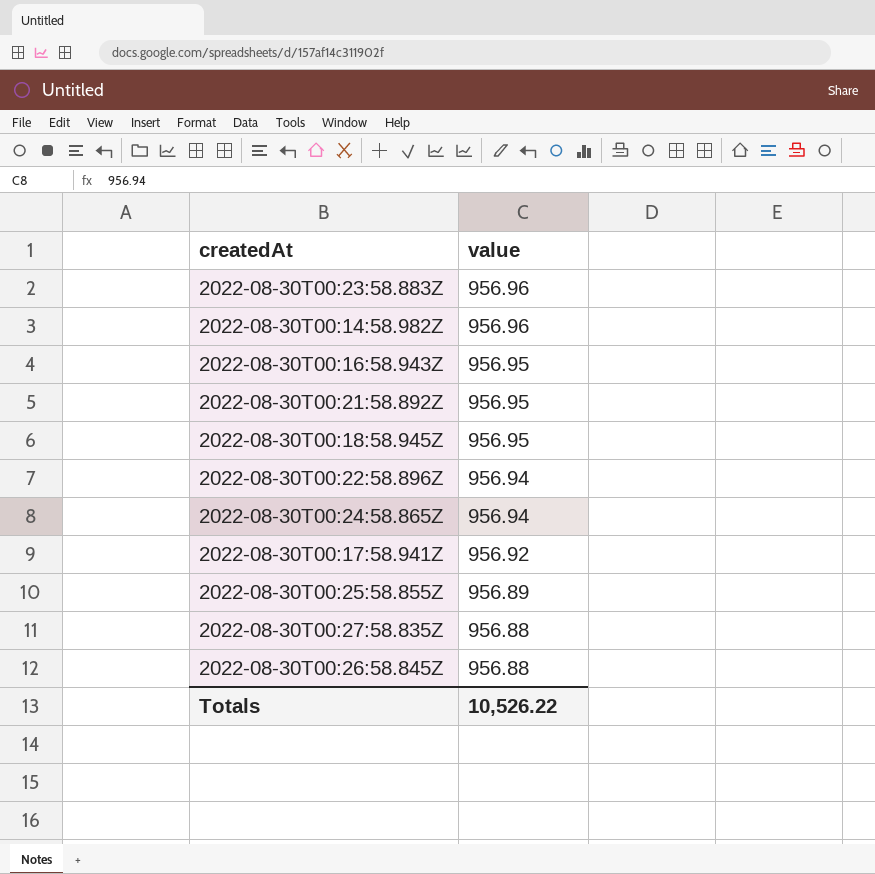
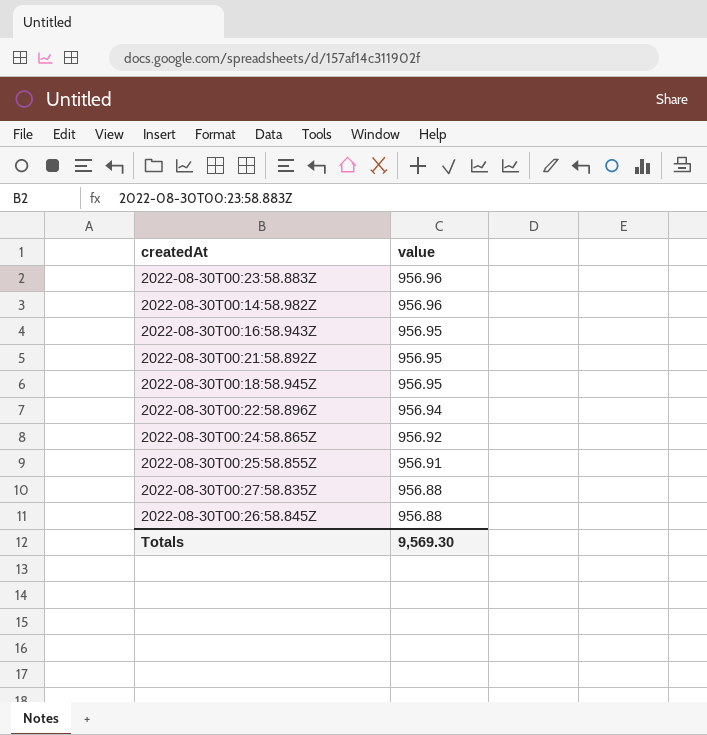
row 2022-08-30T00:17:58.941Z: 956.92 -> none
2022-08-30T00:24:58.865Z | value: 956.94 -> 956.92
2022-08-30T00:25:58.855Z | value: 956.89 -> 956.91
Totals | value: 10,526.22 -> 9,569.30

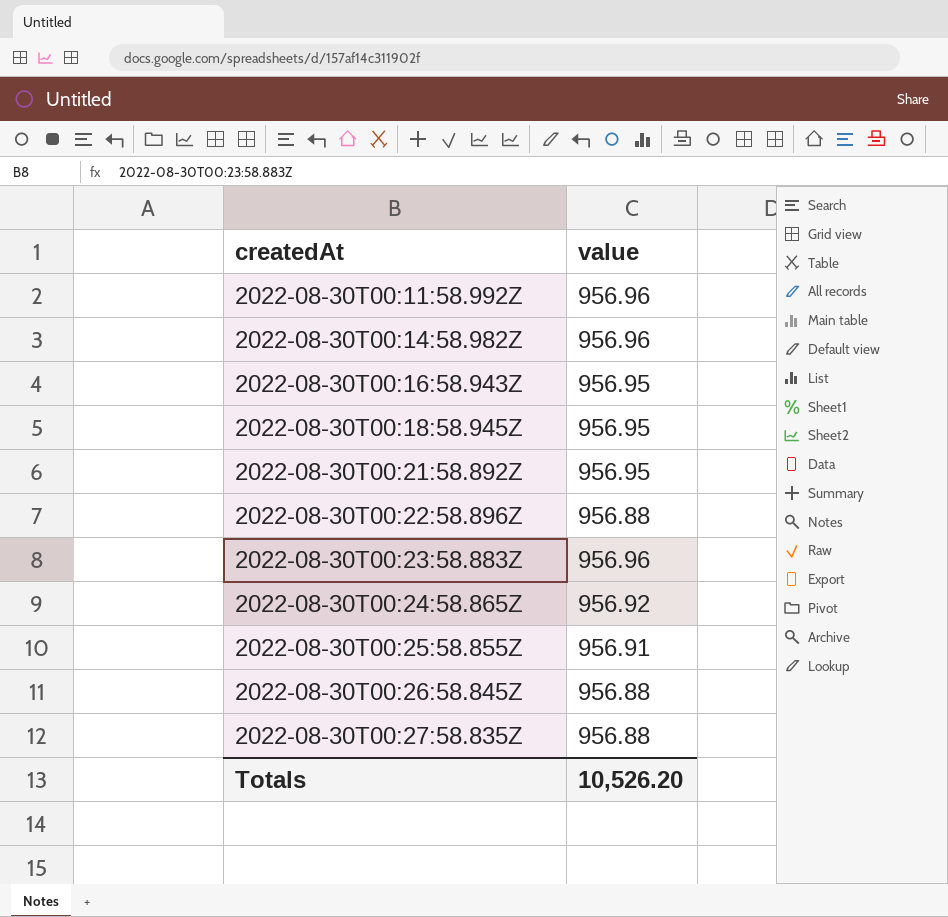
row order: value descending -> createdAt ascending
row 2022-08-30T00:11:58.992Z: none -> 956.96
2022-08-30T00:22:58.896Z | value: 956.94 -> 956.88
Totals | value: 9,569.30 -> 10,526.20

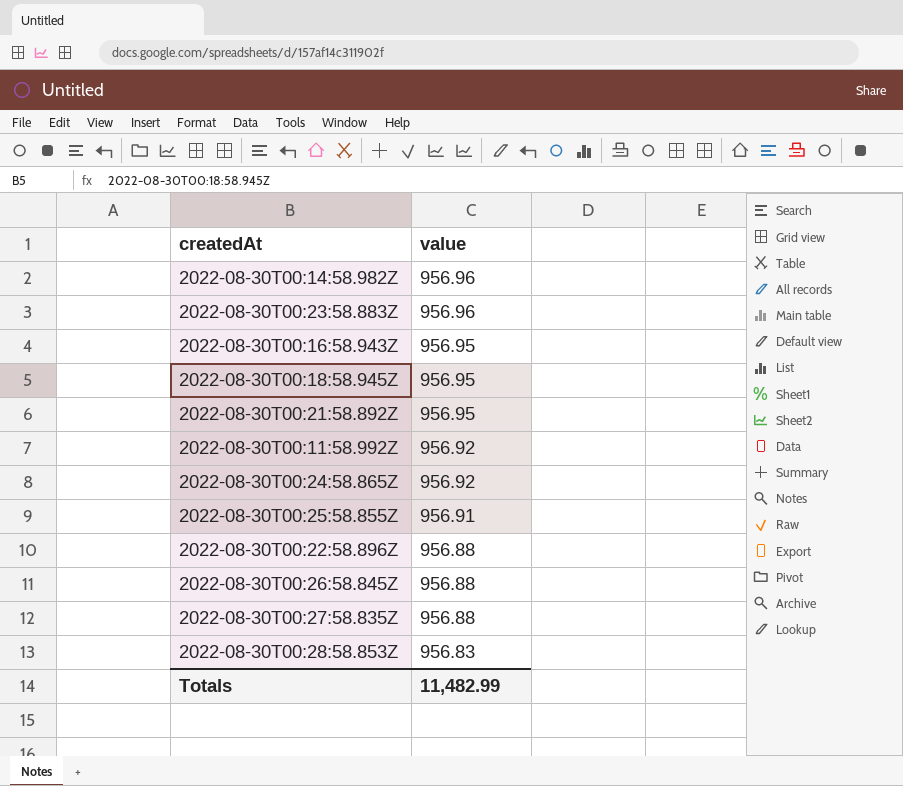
row order: createdAt ascending -> value descending
2022-08-30T00:11:58.992Z | value: 956.96 -> 956.92
row 2022-08-30T00:28:58.853Z: none -> 956.83
Totals | value: 10,526.20 -> 11,482.99

